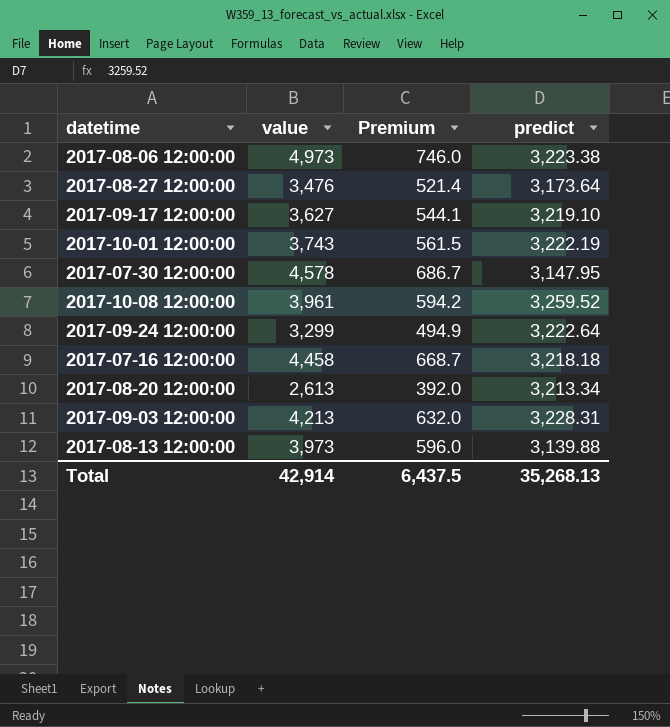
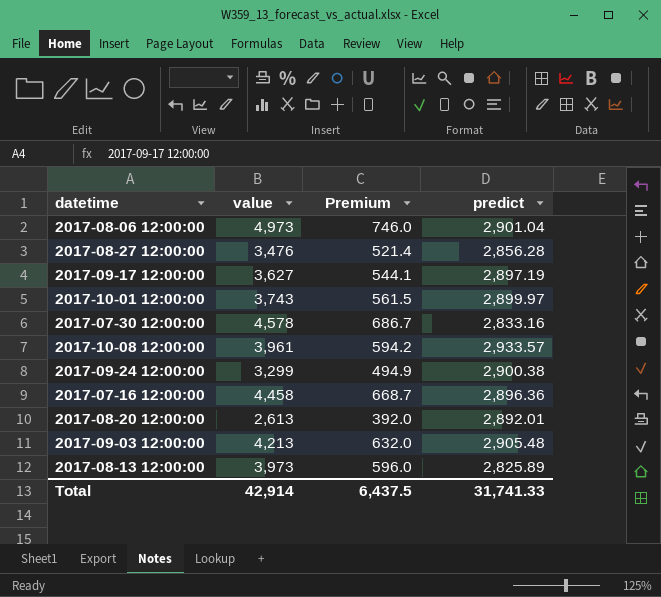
2017-08-06 12:00:00 | predict: 3,223.38 -> 2,901.04
2017-08-27 12:00:00 | predict: 3,173.64 -> 2,856.28
2017-09-17 12:00:00 | predict: 3,219.10 -> 2,897.19
2017-10-01 12:00:00 | predict: 3,222.19 -> 2,899.97
2017-07-30 12:00:00 | predict: 3,147.95 -> 2,833.16
2017-10-08 12:00:00 | predict: 3,259.52 -> 2,933.57
2017-09-24 12:00:00 | predict: 3,222.64 -> 2,900.38
2017-07-16 12:00:00 | predict: 3,218.18 -> 2,896.36
2017-08-20 12:00:00 | predict: 3,213.34 -> 2,892.01
2017-09-03 12:00:00 | predict: 3,228.31 -> 2,905.48
2017-08-13 12:00:00 | predict: 3,139.88 -> 2,825.89
Total | predict: 35,268.13 -> 31,741.33

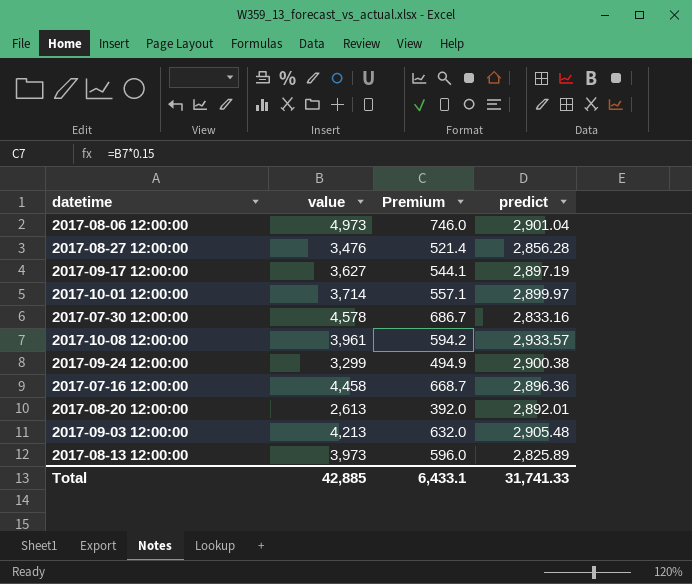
2017-10-01 12:00:00 | value: 3,743 -> 3,714
2017-10-01 12:00:00 | Premium: 561.5 -> 557.1
Total | value: 42,914 -> 42,885
Total | Premium: 6,437.5 -> 6,433.1

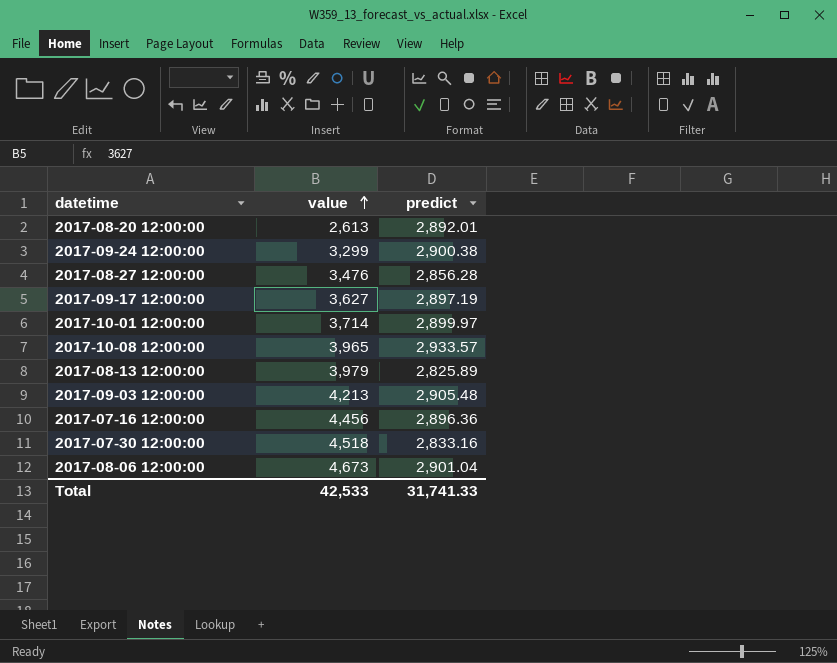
row order: none -> value ascending
column Premium | formula: [value] * 0.15 -> none
2017-10-08 12:00:00 | value: 3,961 -> 3,965
2017-08-13 12:00:00 | value: 3,973 -> 3,979
2017-07-16 12:00:00 | value: 4,458 -> 4,456
2017-07-30 12:00:00 | value: 4,578 -> 4,518
2017-08-06 12:00:00 | value: 4,973 -> 4,673
Total | value: 42,885 -> 42,533

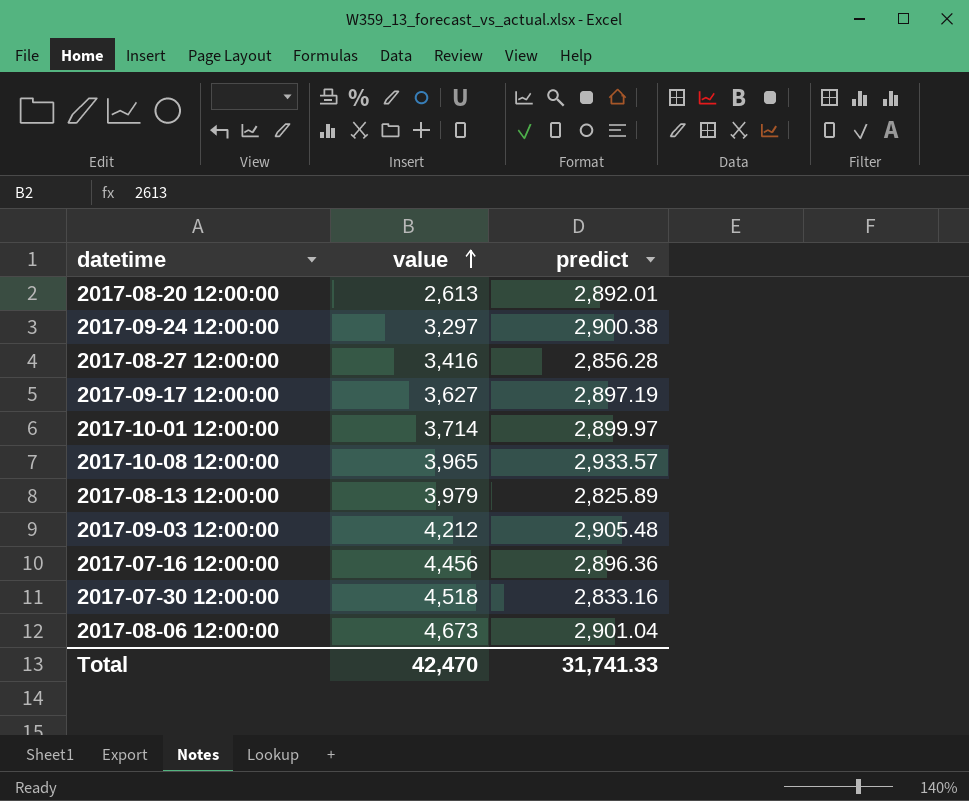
2017-09-24 12:00:00 | value: 3,299 -> 3,297
2017-08-27 12:00:00 | value: 3,476 -> 3,416
2017-09-03 12:00:00 | value: 4,213 -> 4,212
Total | value: 42,533 -> 42,470

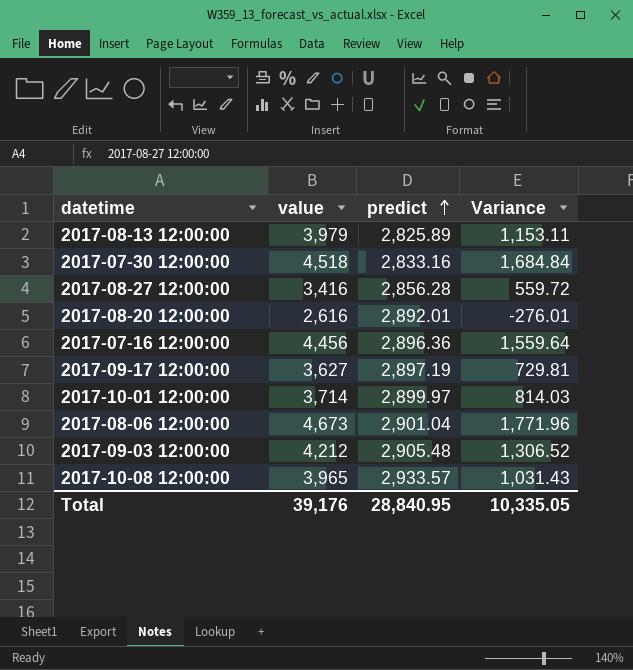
row order: value ascending -> predict ascending
column Variance | formula: none -> [value] - [predict]
row 2017-09-24 12:00:00: 3,297 | 2,900.38 -> none
2017-08-20 12:00:00 | value: 2,613 -> 2,616
Total | value: 42,470 -> 39,176
Total | predict: 31,741.33 -> 28,840.95

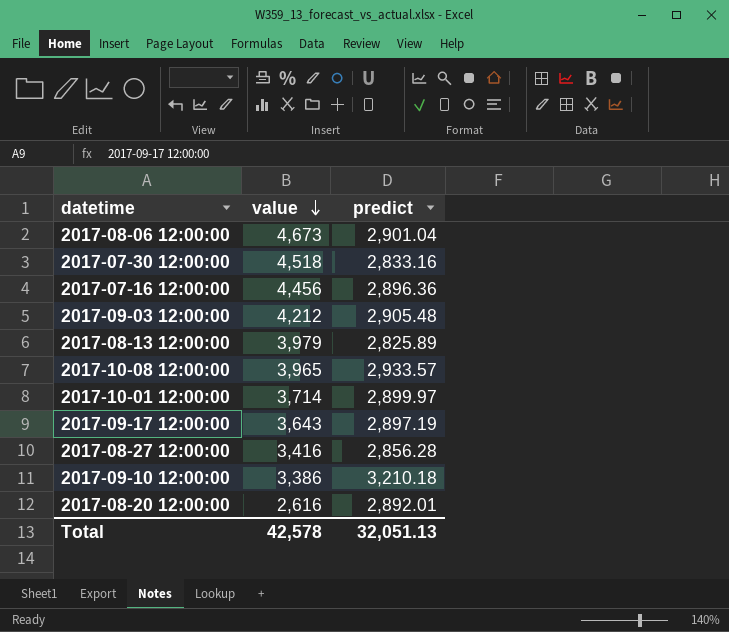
row order: predict ascending -> value descending
column Variance | formula: [value] - [predict] -> none
2017-09-17 12:00:00 | value: 3,627 -> 3,643
row 2017-09-10 12:00:00: none -> 3,386 | 3,210.18
Total | value: 39,176 -> 42,578
Total | predict: 28,840.95 -> 32,051.13

